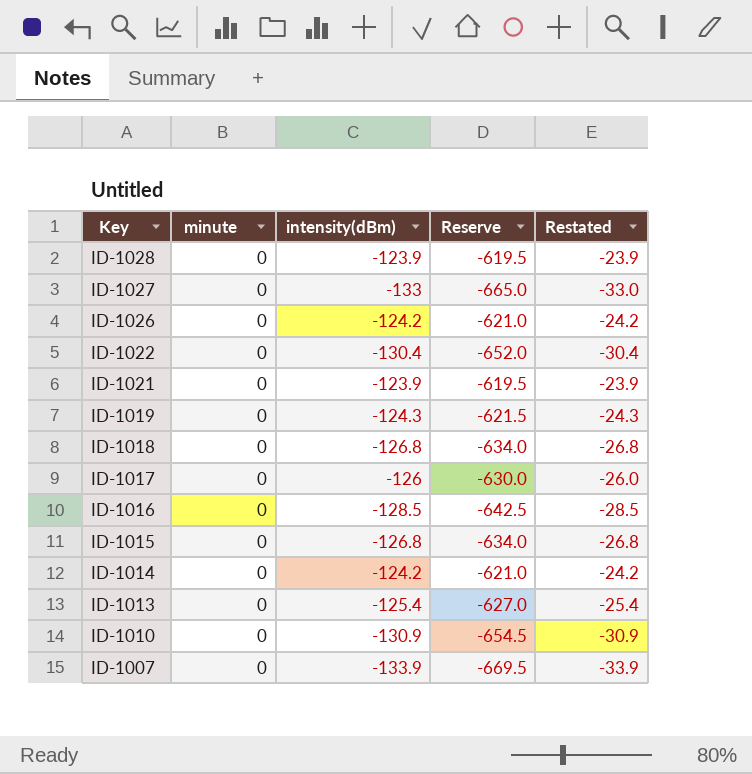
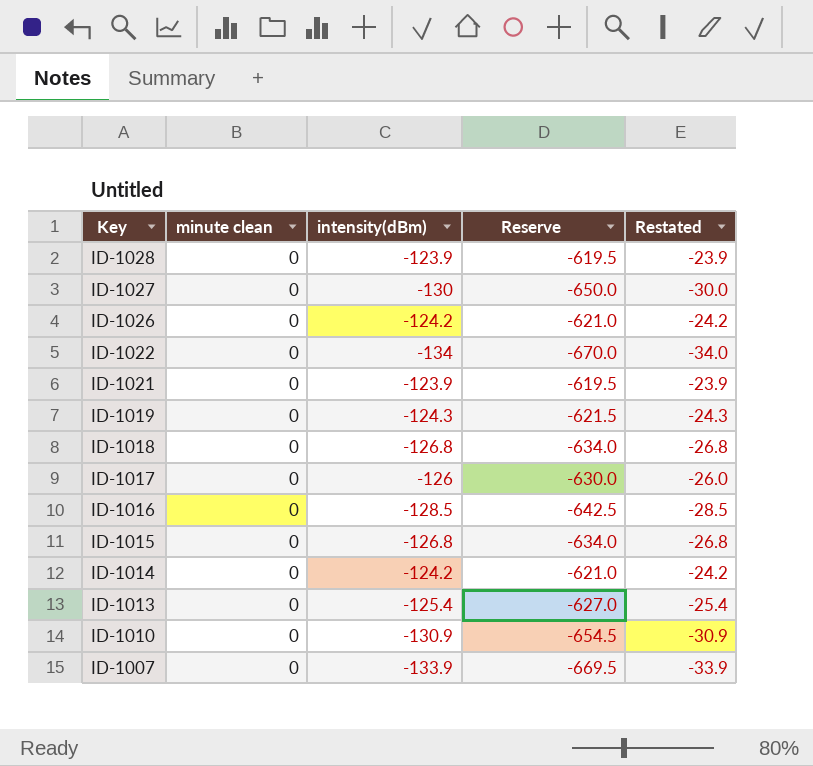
column name: minute -> minute clean
ID-1027 | intensity(dBm): -133 -> -130
ID-1027 | Reserve: -665.0 -> -650.0
ID-1027 | Restated: -33.0 -> -30.0
ID-1022 | intensity(dBm): -130.4 -> -134
ID-1022 | Reserve: -652.0 -> -670.0
ID-1022 | Restated: -30.4 -> -34.0

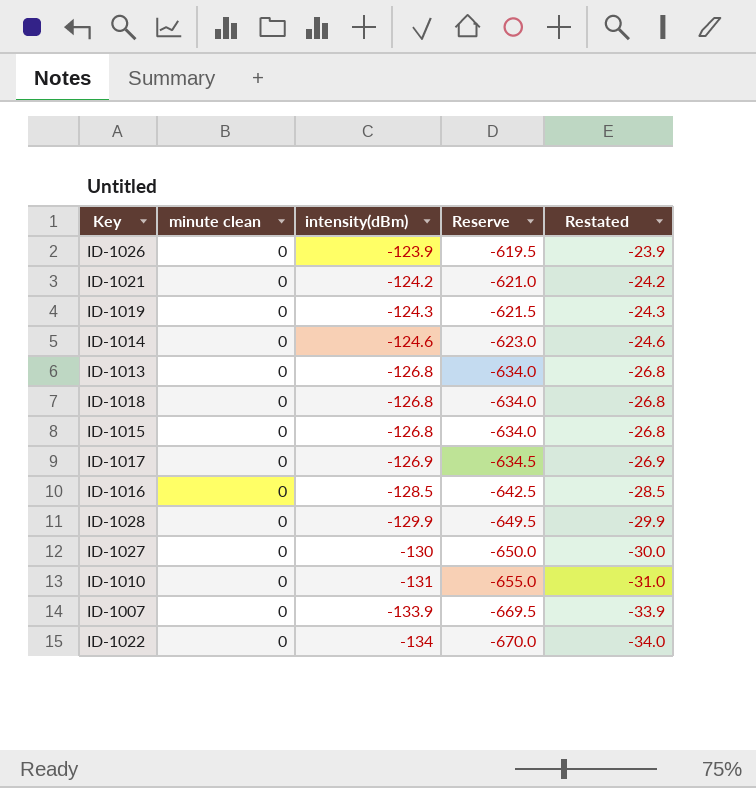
row order: Key descending -> intensity(dBm) descending
ID-1026 | intensity(dBm): -124.2 -> -123.9
ID-1026 | Reserve: -621.0 -> -619.5
ID-1026 | Restated: -24.2 -> -23.9
ID-1021 | intensity(dBm): -123.9 -> -124.2
ID-1021 | Reserve: -619.5 -> -621.0
ID-1021 | Restated: -23.9 -> -24.2
ID-1014 | intensity(dBm): -124.2 -> -124.6
ID-1014 | Reserve: -621.0 -> -623.0
ID-1014 | Restated: -24.2 -> -24.6
ID-1013 | intensity(dBm): -125.4 -> -126.8
ID-1013 | Reserve: -627.0 -> -634.0
ID-1013 | Restated: -25.4 -> -26.8
ID-1017 | intensity(dBm): -126 -> -126.9
ID-1017 | Reserve: -630.0 -> -634.5
ID-1017 | Restated: -26.0 -> -26.9
ID-1028 | intensity(dBm): -123.9 -> -129.9
ID-1028 | Reserve: -619.5 -> -649.5
ID-1028 | Restated: -23.9 -> -29.9
ID-1010 | intensity(dBm): -130.9 -> -131
ID-1010 | Reserve: -654.5 -> -655.0
ID-1010 | Restated: -30.9 -> -31.0

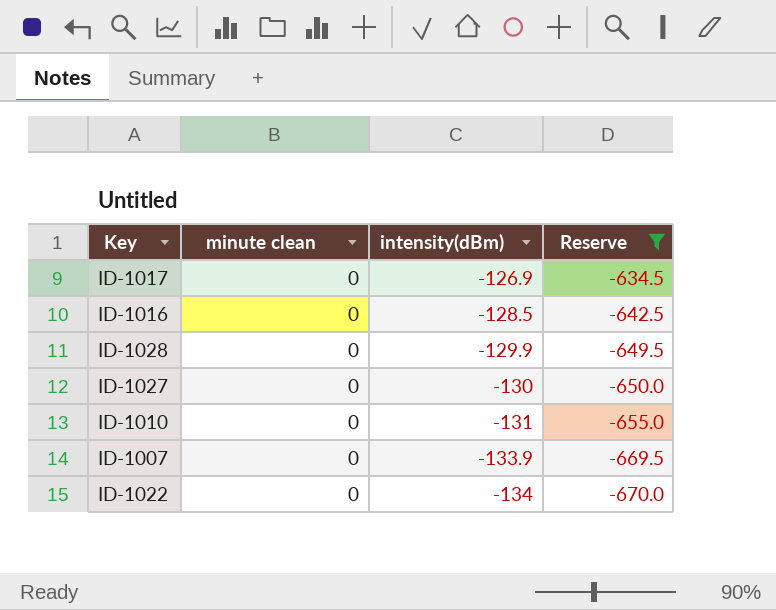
filter: none -> Reserve <= -634.5
column Restated | formula: [intensity(dBm)] + 100 -> none

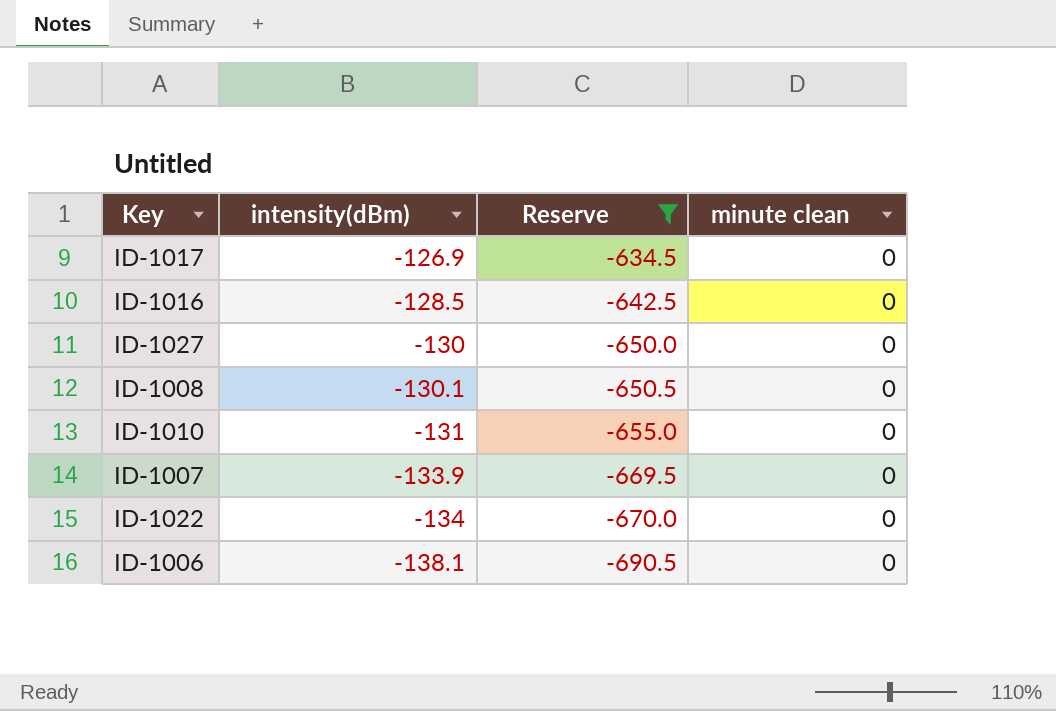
column minute clean | position: 2 -> 4
row ID-1028: 0 | -129.9 | -649.5 -> none
row ID-1008: none -> -130.1 | -650.5 | 0
row ID-1006: none -> -138.1 | -690.5 | 0

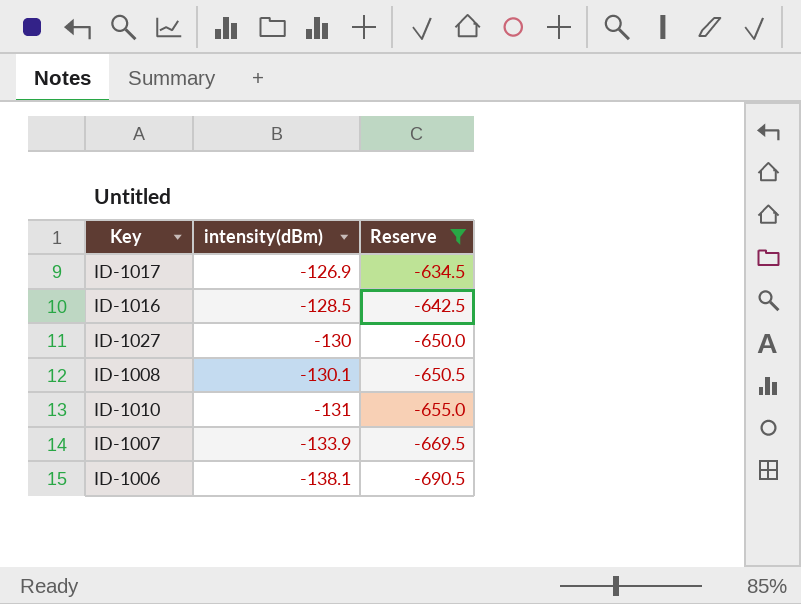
column minute clean | position: 4 -> none
row ID-1022: -134 | -670.0 | 0 -> none

